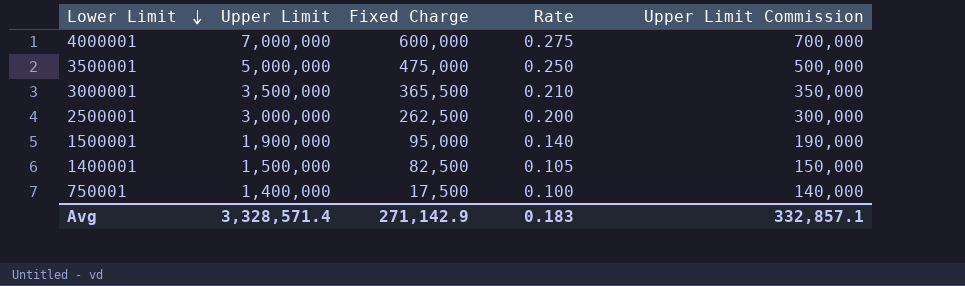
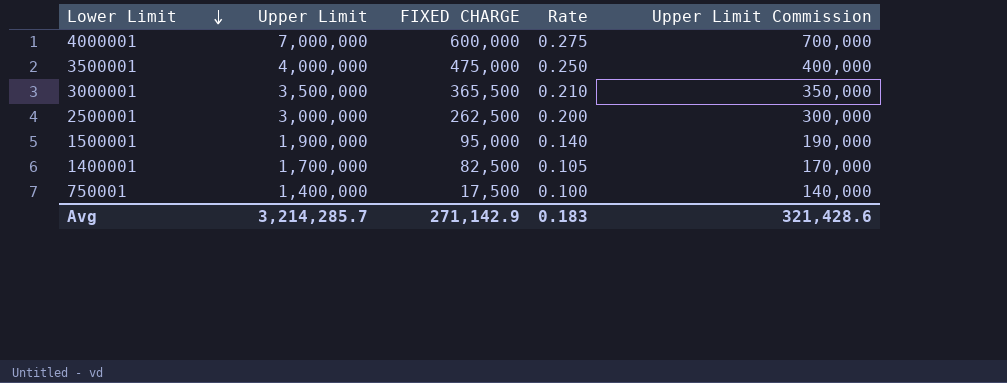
column name: Fixed Charge -> FIXED CHARGE
3500001 | Upper Limit: 5,000,000 -> 4,000,000
3500001 | Upper Limit Commission: 500,000 -> 400,000
1400001 | Upper Limit: 1,500,000 -> 1,700,000
1400001 | Upper Limit Commission: 150,000 -> 170,000
Avg | Upper Limit: 3,328,571.4 -> 3,214,285.7
Avg | Upper Limit Commission: 332,857.1 -> 321,428.6

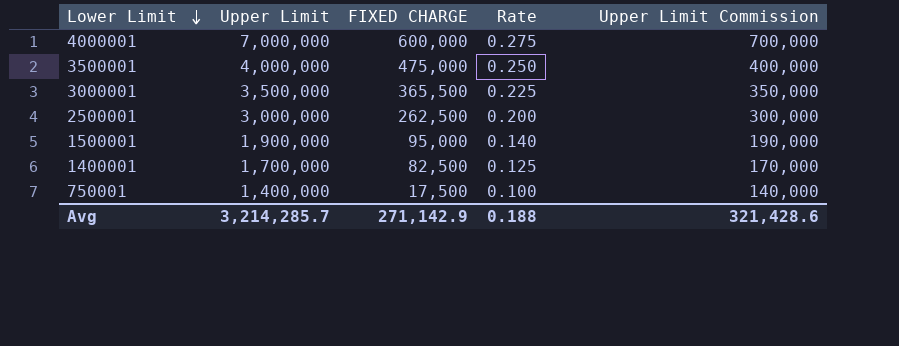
3000001 | Rate: 0.210 -> 0.225
1400001 | Rate: 0.105 -> 0.125
Avg | Rate: 0.183 -> 0.188

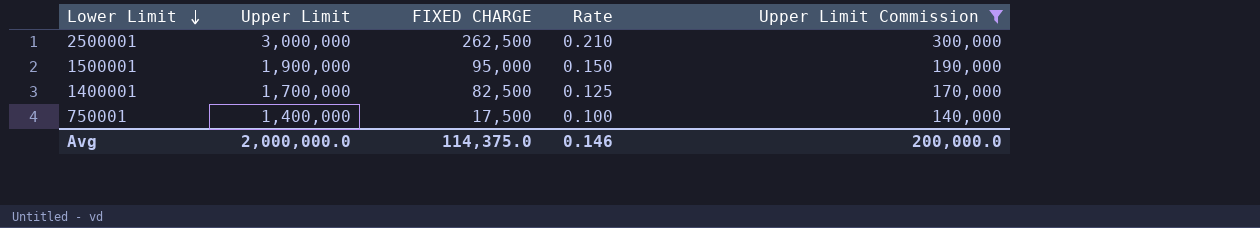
filter: none -> Upper Limit Commission <= 300,000
2500001 | Rate: 0.200 -> 0.210
1500001 | Rate: 0.140 -> 0.150
Avg | Upper Limit: 3,214,285.7 -> 2,000,000.0
Avg | FIXED CHARGE: 271,142.9 -> 114,375.0
Avg | Rate: 0.188 -> 0.146
Avg | Upper Limit Commission: 321,428.6 -> 200,000.0

